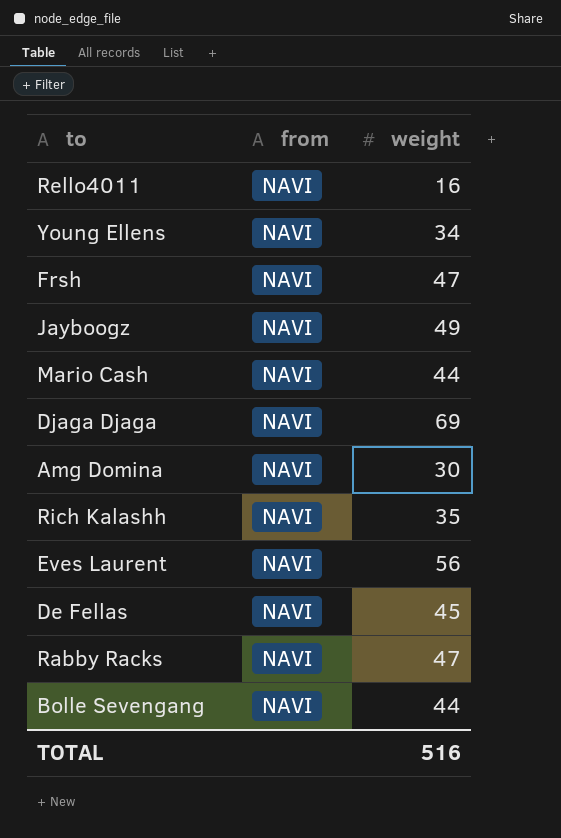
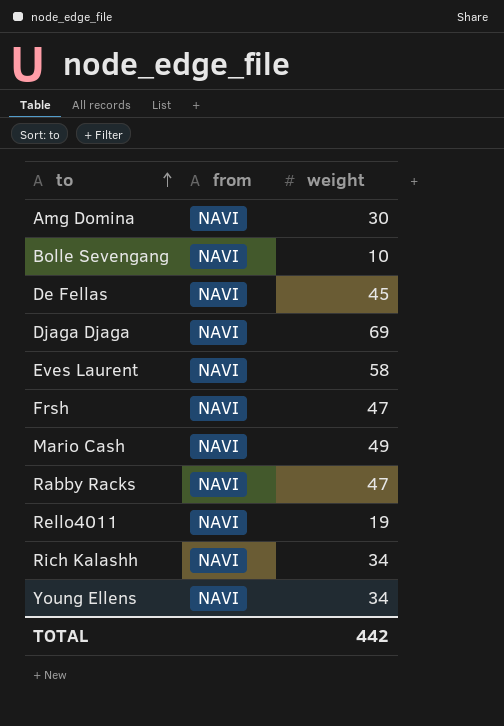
row order: none -> to ascending
row Jayboogz: NAVI | 49 -> none
Bolle Sevengang | weight: 44 -> 10
Eves Laurent | weight: 56 -> 58
Mario Cash | weight: 44 -> 49
Rello4011 | weight: 16 -> 19
Rich Kalashh | weight: 35 -> 34
TOTAL | weight: 516 -> 442

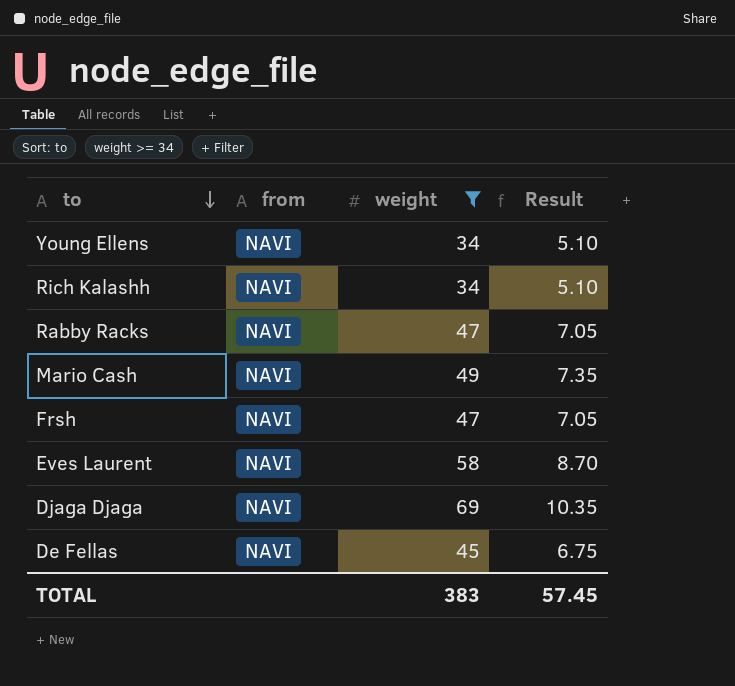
filter: none -> weight >= 34
row order: to ascending -> to descending
column Result | formula: none -> [weight] * 0.15
TOTAL | weight: 442 -> 383

